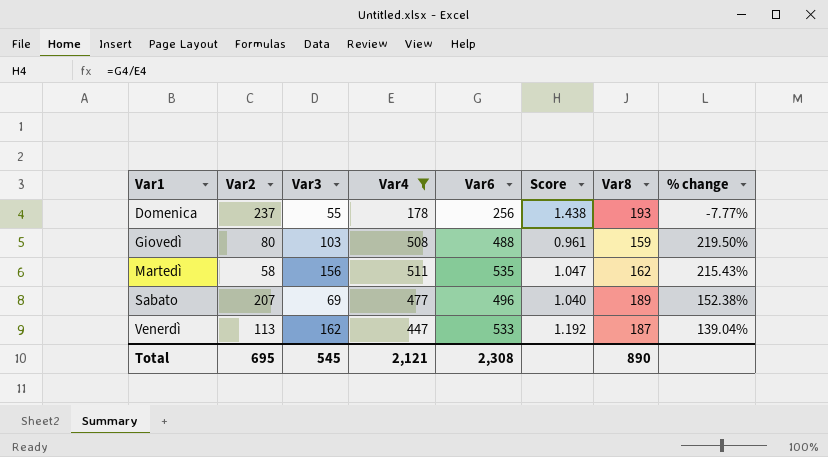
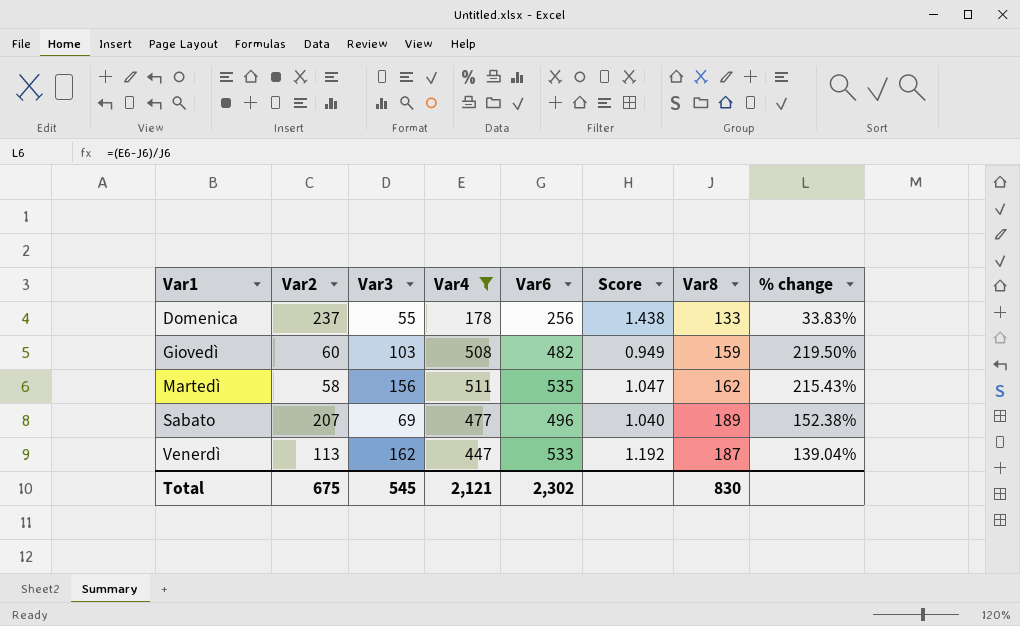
Domenica | Var8: 193 -> 133
Domenica | % change: -7.77% -> 33.83%
Giovedì | Var2: 80 -> 60
Giovedì | Var6: 488 -> 482
Giovedì | Score: 0.961 -> 0.949
Total | Var2: 695 -> 675
Total | Var6: 2,308 -> 2,302
Total | Var8: 890 -> 830

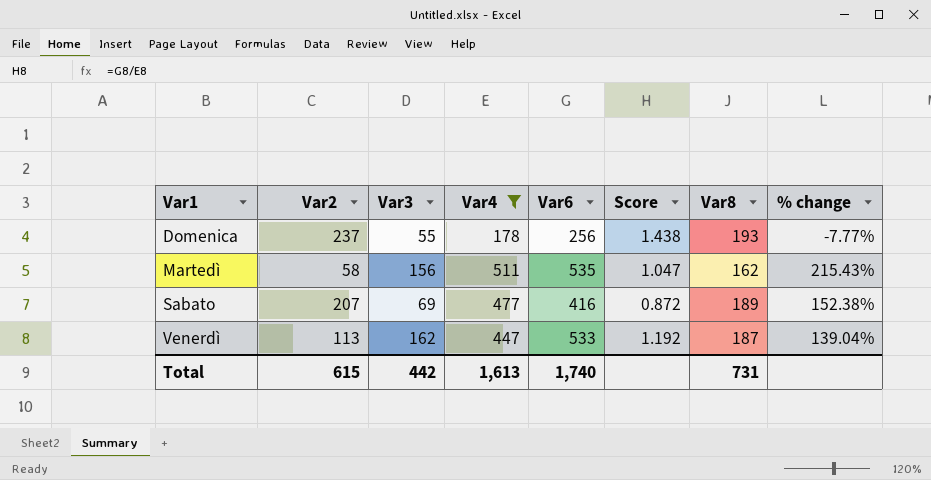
row Giovedì: 60 | 103 | 508 | 482 | 0.949 | 159 | 219.50% -> none
Domenica | Var8: 133 -> 193
Domenica | % change: 33.83% -> -7.77%
Sabato | Var6: 496 -> 416
Sabato | Score: 1.040 -> 0.872
Total | Var2: 675 -> 615
Total | Var3: 545 -> 442
Total | Var4: 2,121 -> 1,613
Total | Var6: 2,302 -> 1,740
Total | Var8: 830 -> 731

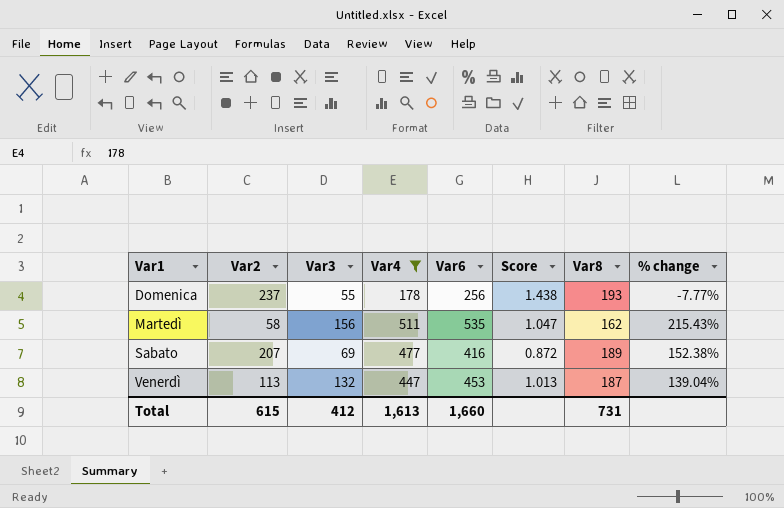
Venerdì | Var3: 162 -> 132
Venerdì | Var6: 533 -> 453
Venerdì | Score: 1.192 -> 1.013
Total | Var3: 442 -> 412
Total | Var6: 1,740 -> 1,660

